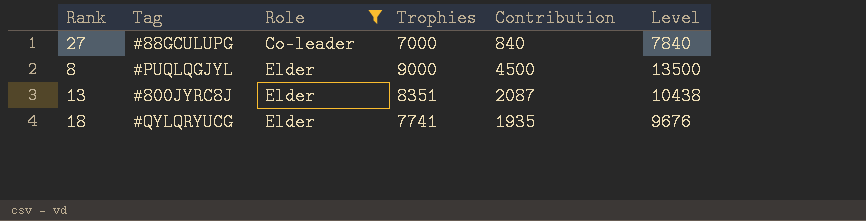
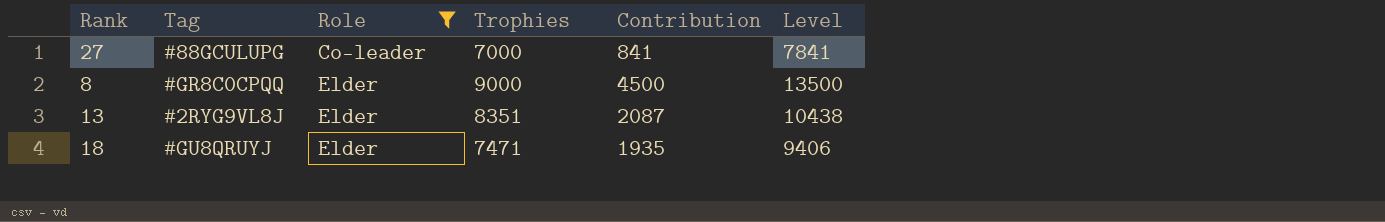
27 | Contribution: 840 -> 841
27 | Level: 7840 -> 7841
8 | Tag: #PUQLQGJYL -> #GR8C0CPQQ
13 | Tag: #800JYRC8J -> #2RYG9VL8J
18 | Tag: #QYLQRYUCG -> #GU8QRUYJ
18 | Trophies: 7741 -> 7471
18 | Level: 9676 -> 9406

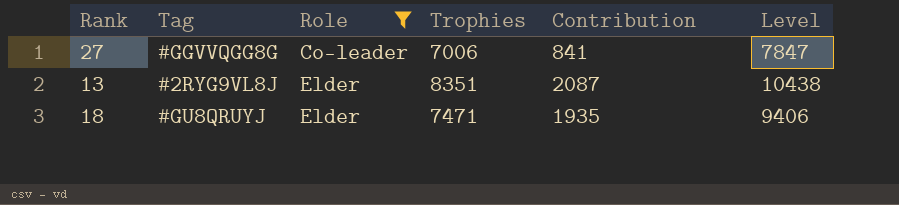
row 8: #GR8C0CPQQ | Elder | 9000 | 4500 | 13500 -> none
27 | Tag: #88GCULUPG -> #GGVVQGG8G
27 | Trophies: 7000 -> 7006
27 | Level: 7841 -> 7847

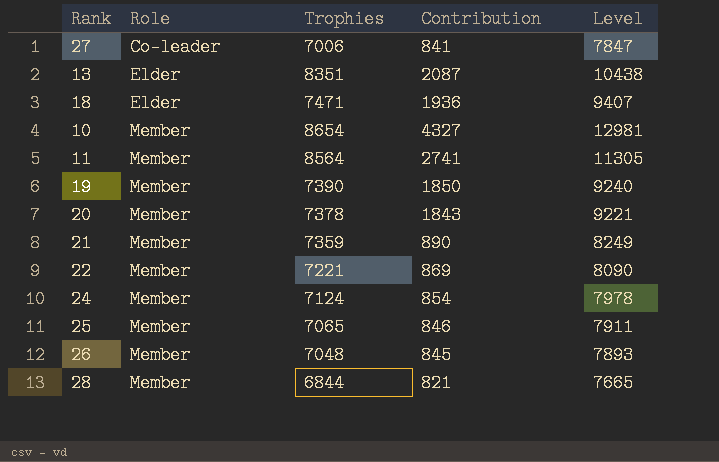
filter: Role != Member -> none
column Tag | position: 2 -> none
18 | Contribution: 1935 -> 1936
18 | Level: 9406 -> 9407

